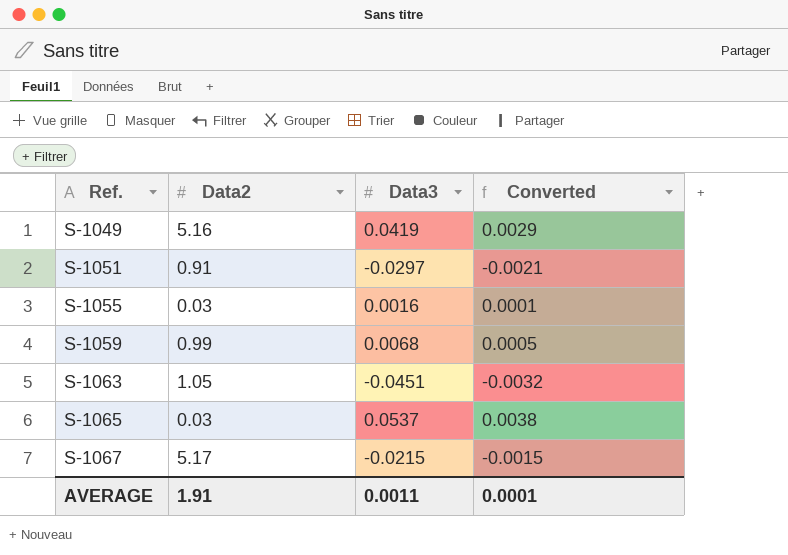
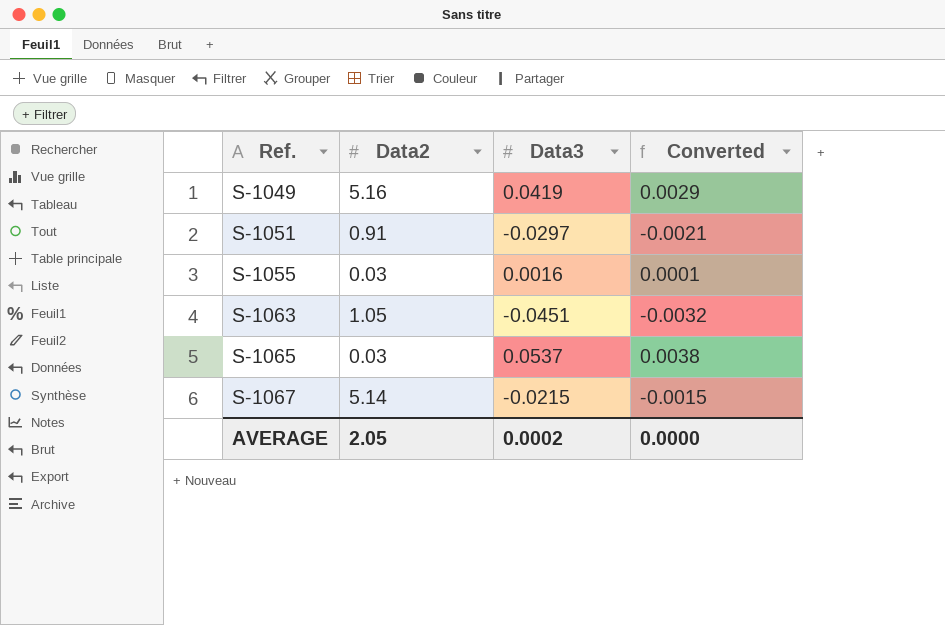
row S-1059: 0.99 | 0.0068 | 0.0005 -> none
S-1067 | Data2: 5.17 -> 5.14
AVERAGE | Data2: 1.91 -> 2.05
AVERAGE | Data3: 0.0011 -> 0.0002
AVERAGE | Converted: 0.0001 -> 0.0000

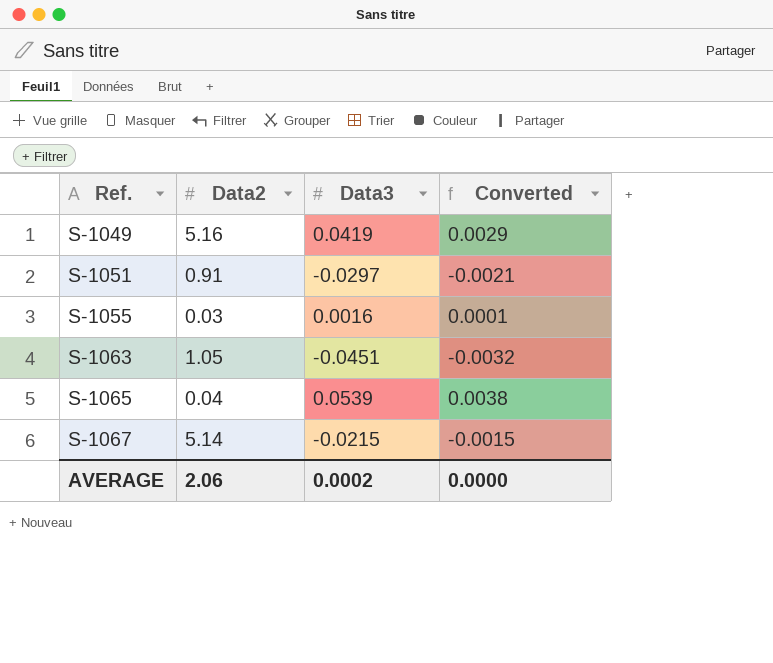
S-1065 | Data2: 0.03 -> 0.04
S-1065 | Data3: 0.0537 -> 0.0539
AVERAGE | Data2: 2.05 -> 2.06

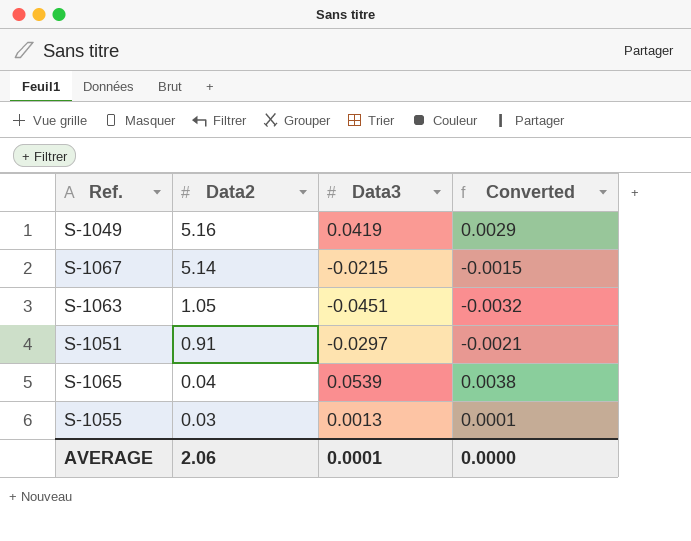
row order: Ref. ascending -> Data2 descending
S-1055 | Data3: 0.0016 -> 0.0013
AVERAGE | Data3: 0.0002 -> 0.0001

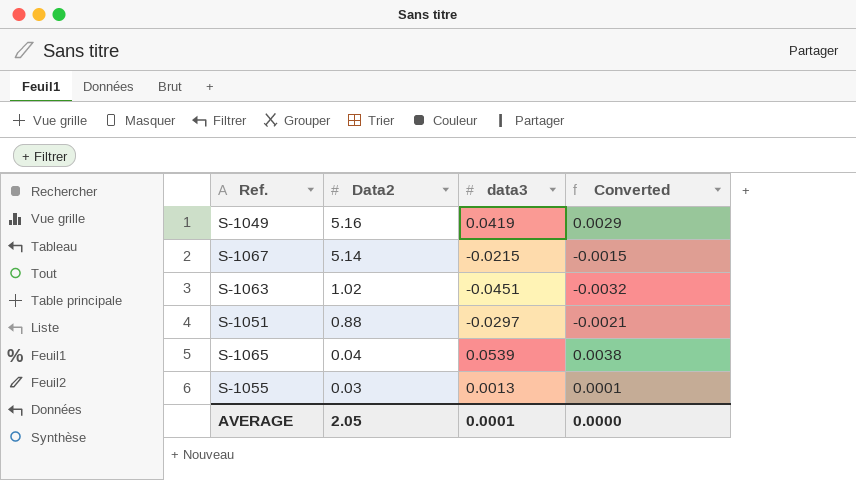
column name: Data3 -> data3
S-1063 | Data2: 1.05 -> 1.02
S-1051 | Data2: 0.91 -> 0.88
AVERAGE | Data2: 2.06 -> 2.05

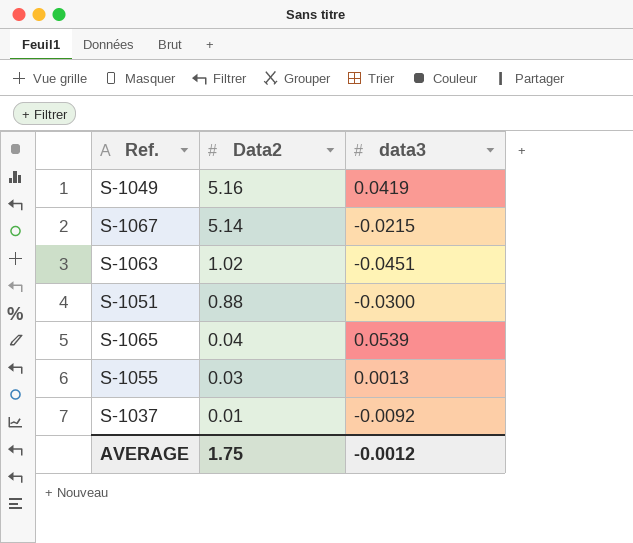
column Converted | formula: [data3] * 0.07 -> none
S-1051 | data3: -0.0297 -> -0.0300
row S-1037: none -> 0.01 | -0.0092
AVERAGE | Data2: 2.05 -> 1.75
AVERAGE | data3: 0.0001 -> -0.0012

